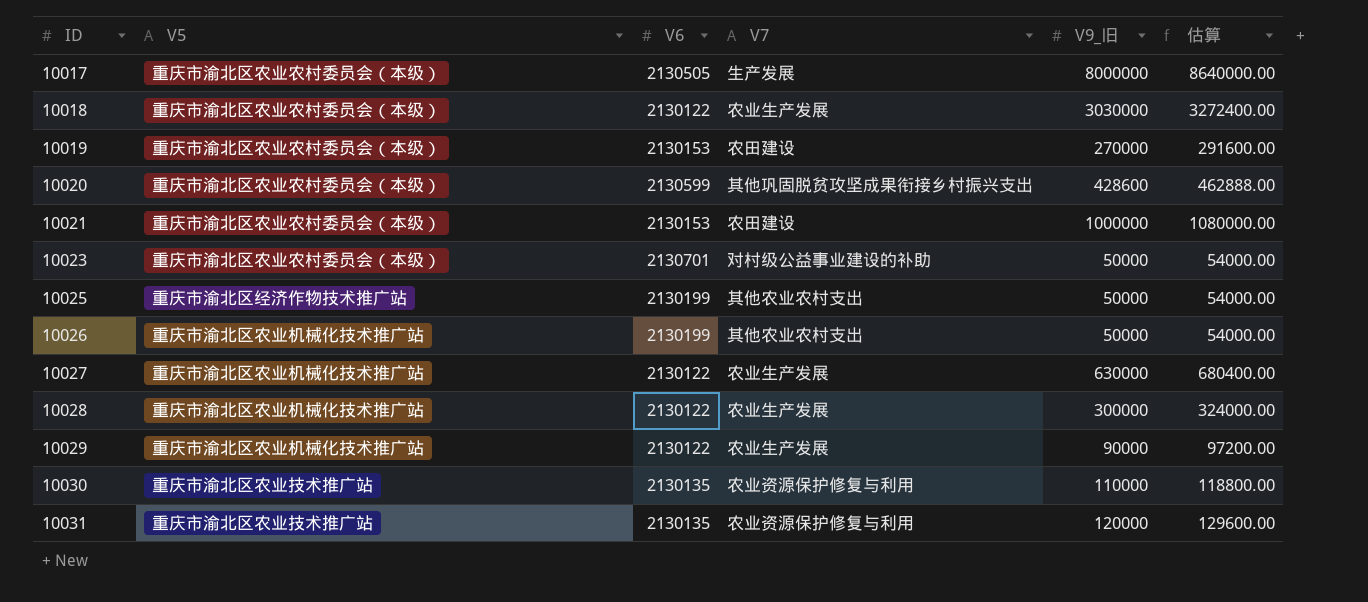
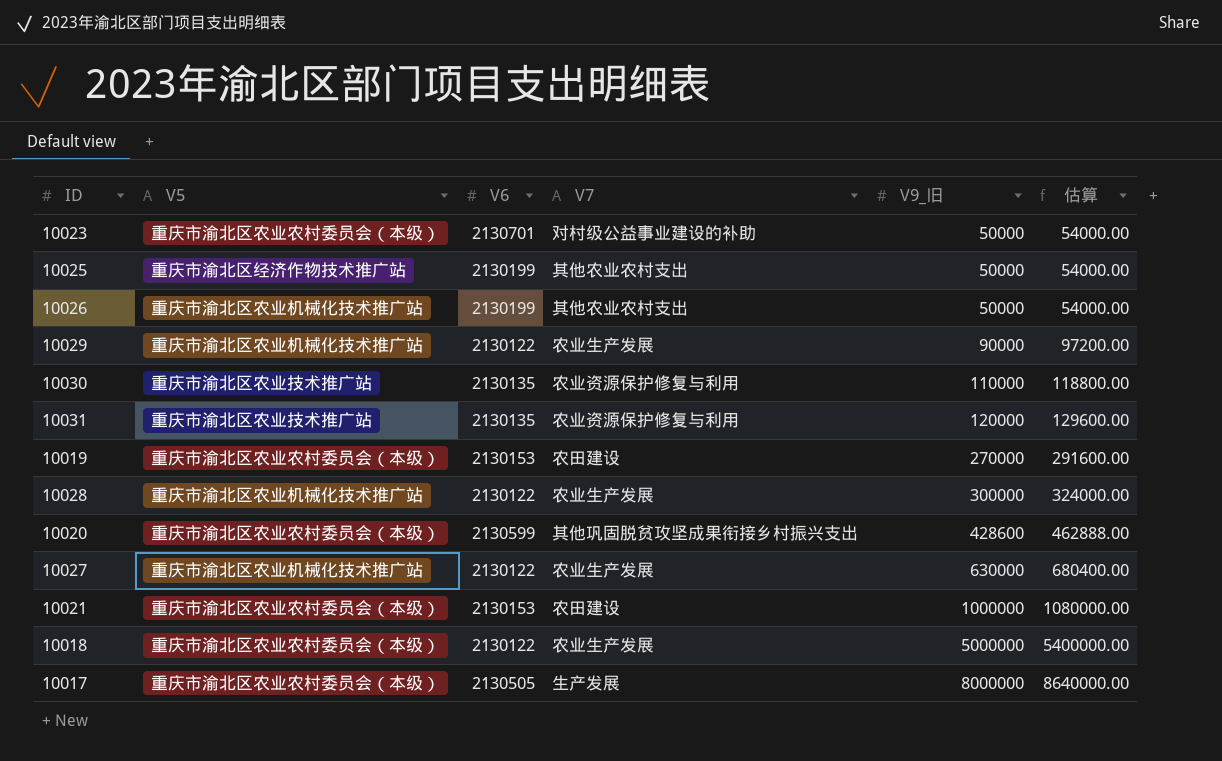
row order: ID ascending -> V9_旧 ascending
10018 | V9_旧: 3030000 -> 5000000
10018 | 估算: 3272400.00 -> 5400000.00

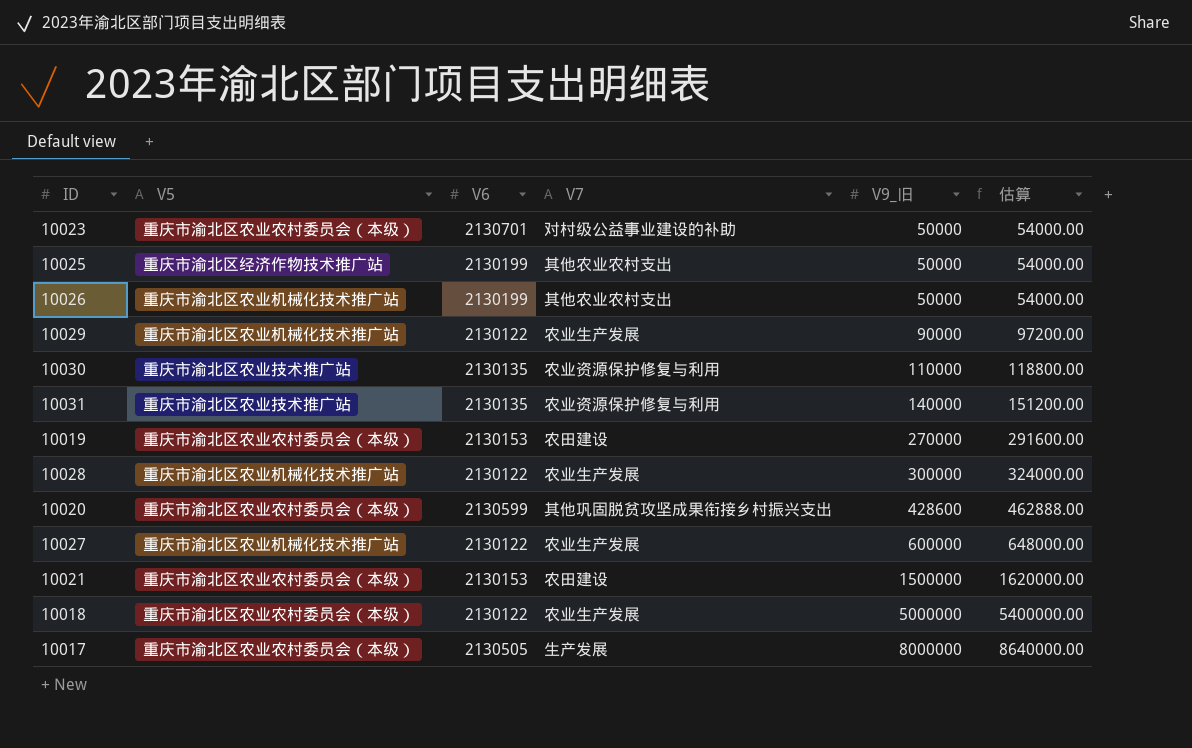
10031 | V9_旧: 120000 -> 140000
10031 | 估算: 129600.00 -> 151200.00
10027 | V9_旧: 630000 -> 600000
10027 | 估算: 680400.00 -> 648000.00
10021 | V9_旧: 1000000 -> 1500000
10021 | 估算: 1080000.00 -> 1620000.00

